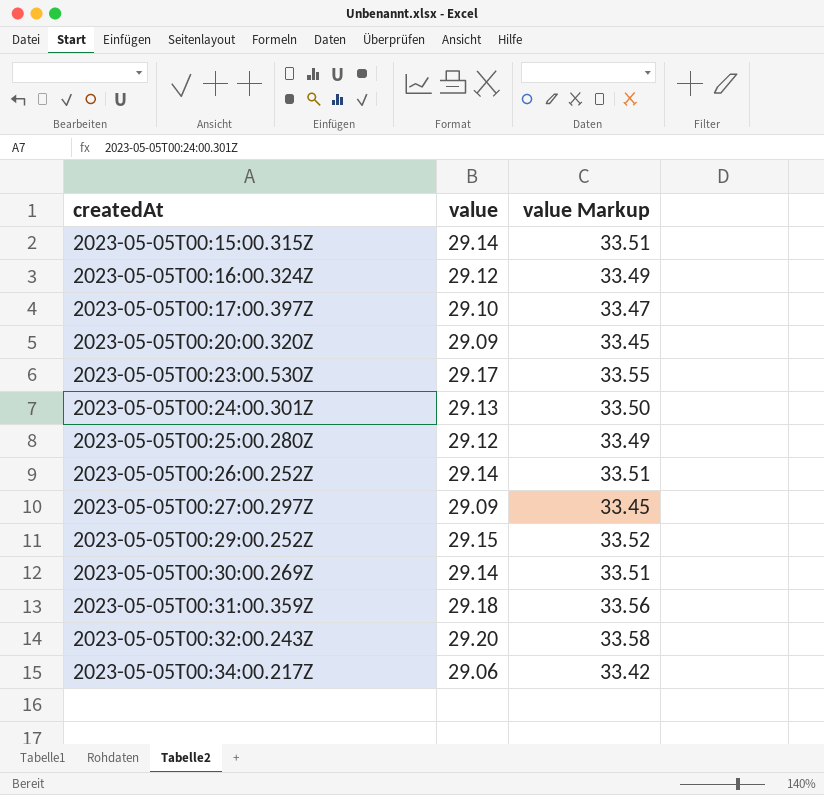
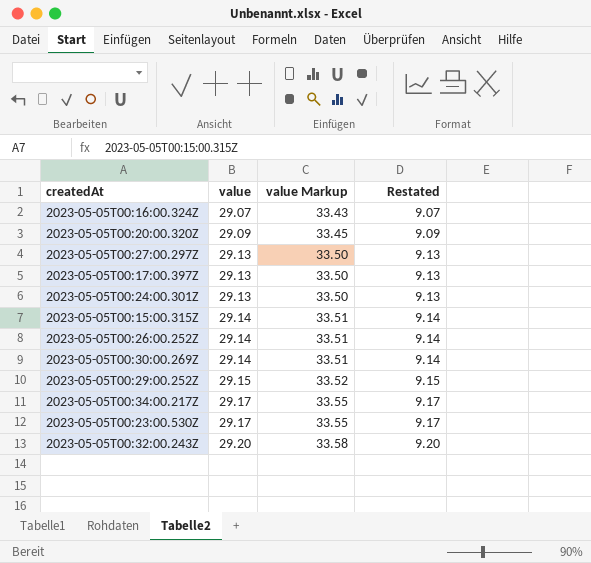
row order: createdAt ascending -> value ascending
column Restated | formula: none -> [value] - 20
row 2023-05-05T00:25:00.280Z: 29.12 | 33.49 -> none
row 2023-05-05T00:31:00.359Z: 29.18 | 33.56 -> none
2023-05-05T00:16:00.324Z | value: 29.12 -> 29.07
2023-05-05T00:16:00.324Z | value Markup: 33.49 -> 33.43
2023-05-05T00:27:00.297Z | value: 29.09 -> 29.13
2023-05-05T00:27:00.297Z | value Markup: 33.45 -> 33.50
2023-05-05T00:17:00.397Z | value: 29.10 -> 29.13
2023-05-05T00:17:00.397Z | value Markup: 33.47 -> 33.50
2023-05-05T00:34:00.217Z | value: 29.06 -> 29.17
2023-05-05T00:34:00.217Z | value Markup: 33.42 -> 33.55

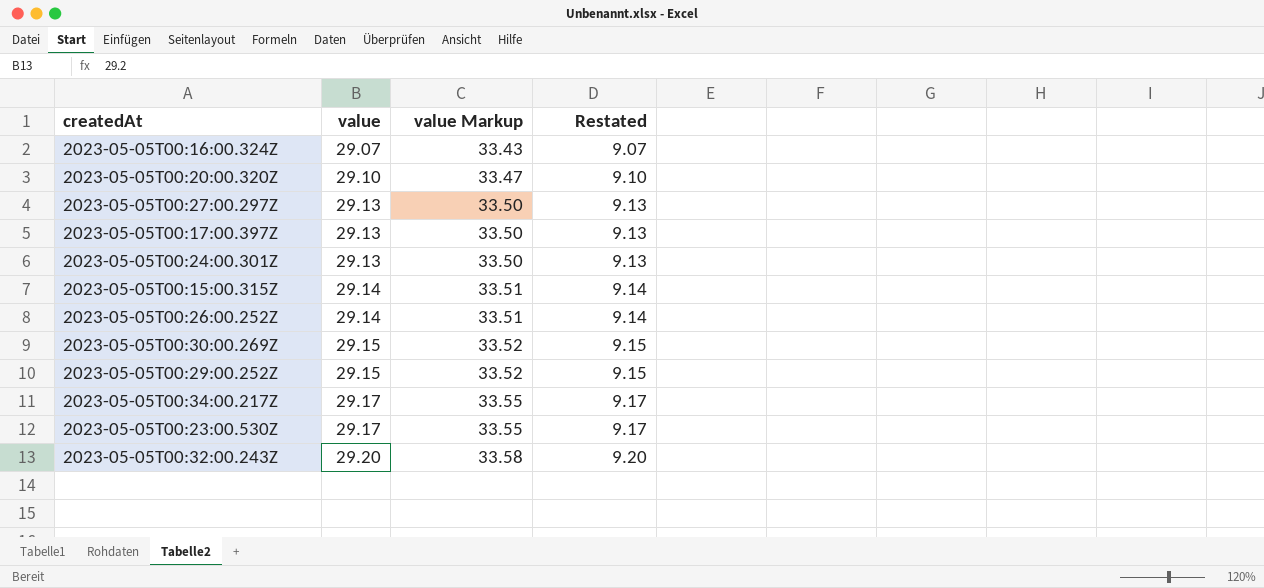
2023-05-05T00:20:00.320Z | value: 29.09 -> 29.10
2023-05-05T00:20:00.320Z | value Markup: 33.45 -> 33.47
2023-05-05T00:20:00.320Z | Restated: 9.09 -> 9.10
2023-05-05T00:30:00.269Z | value: 29.14 -> 29.15
2023-05-05T00:30:00.269Z | value Markup: 33.51 -> 33.52
2023-05-05T00:30:00.269Z | Restated: 9.14 -> 9.15

